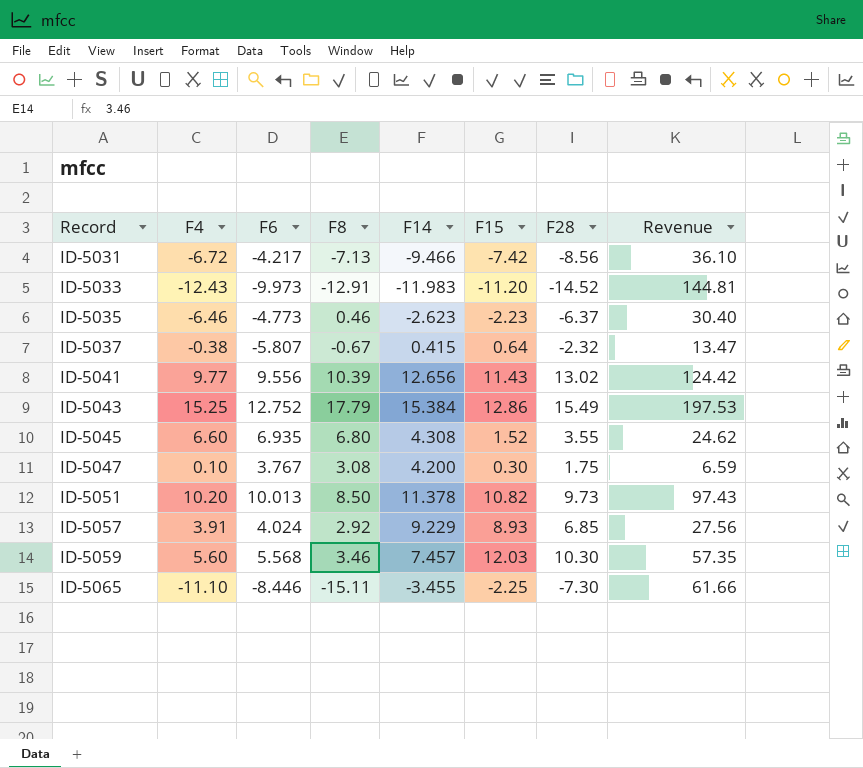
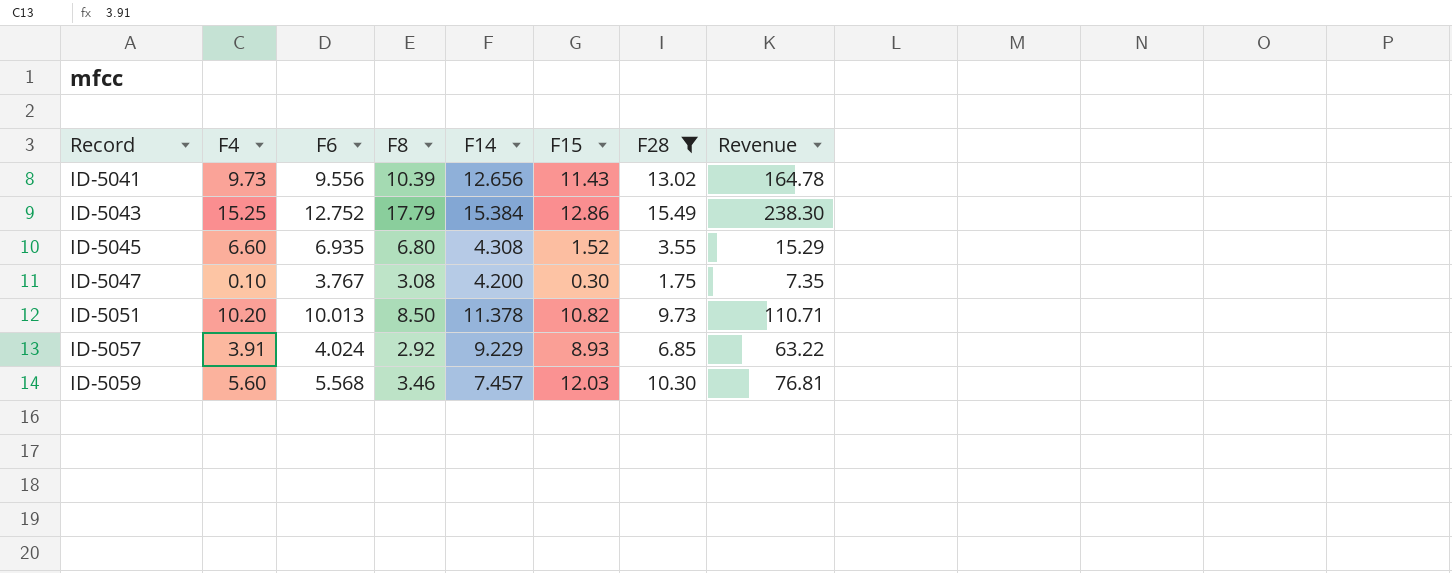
filter: none -> F28 >= 1.75
column Revenue | formula: [F6] * [F28] -> [F14] * [F28]
ID-5041 | F4: 9.77 -> 9.73

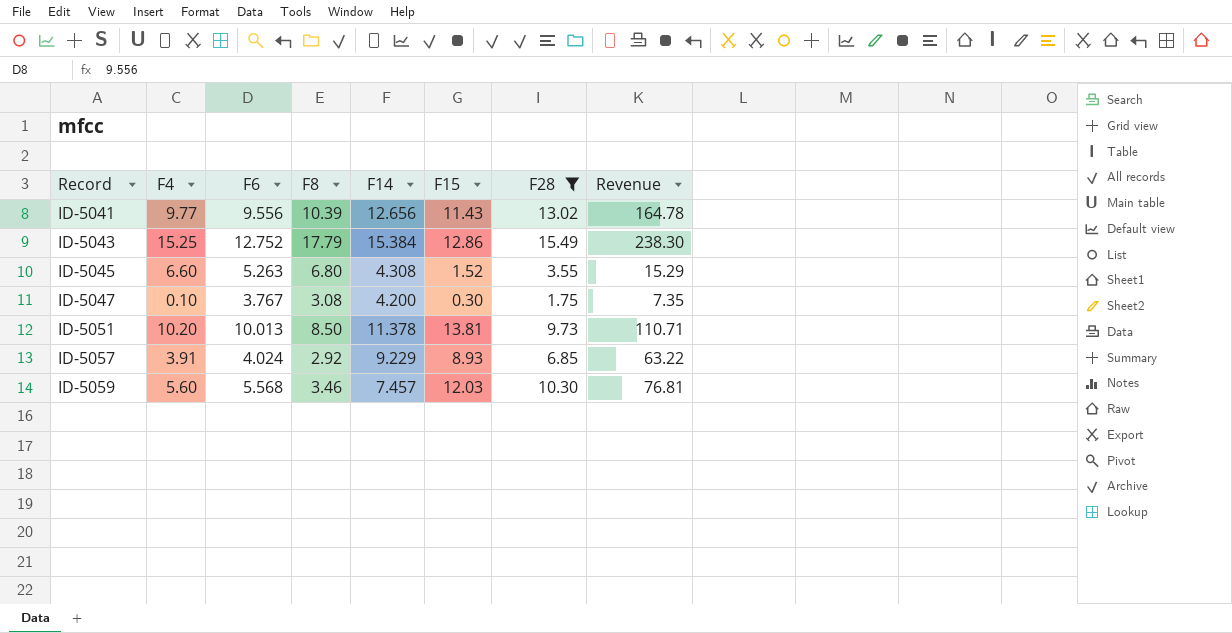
ID-5041 | F4: 9.73 -> 9.77
ID-5045 | F6: 6.935 -> 5.263
ID-5051 | F15: 10.82 -> 13.81

